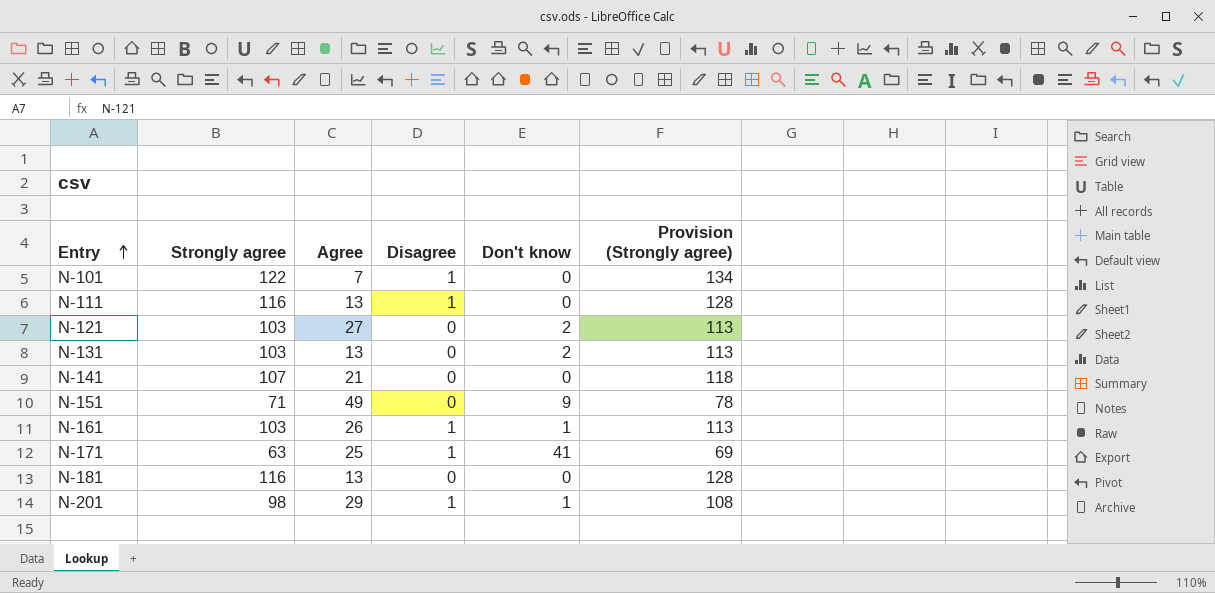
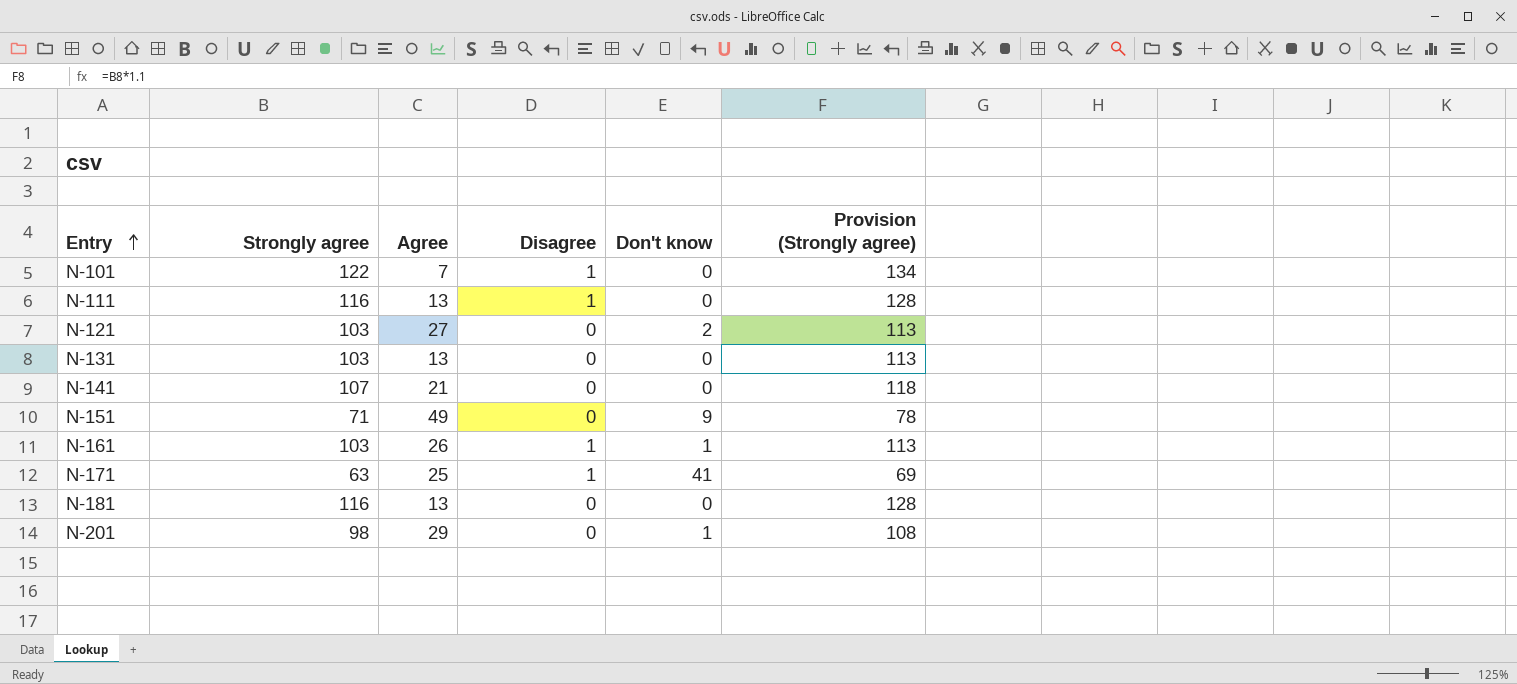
N-131 | Don't know: 2 -> 0
N-201 | Disagree: 1 -> 0

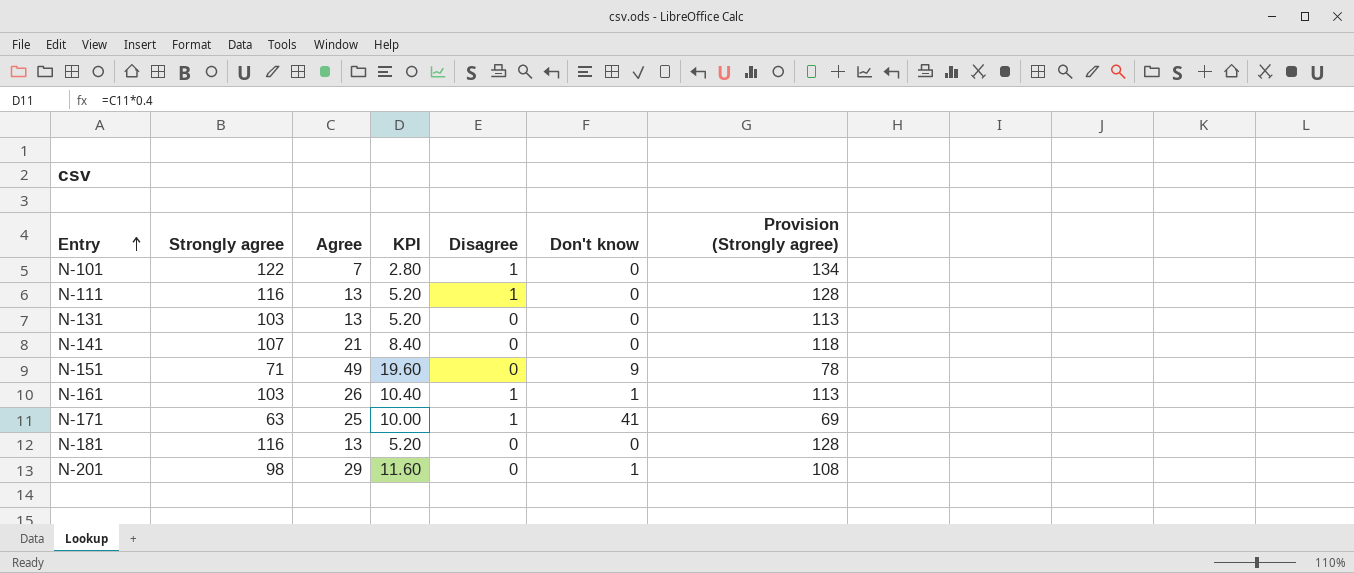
column KPI | formula: none -> [Agree] * 0.4
row N-121: 103 | 27 | 0 | 2 | 113 -> none

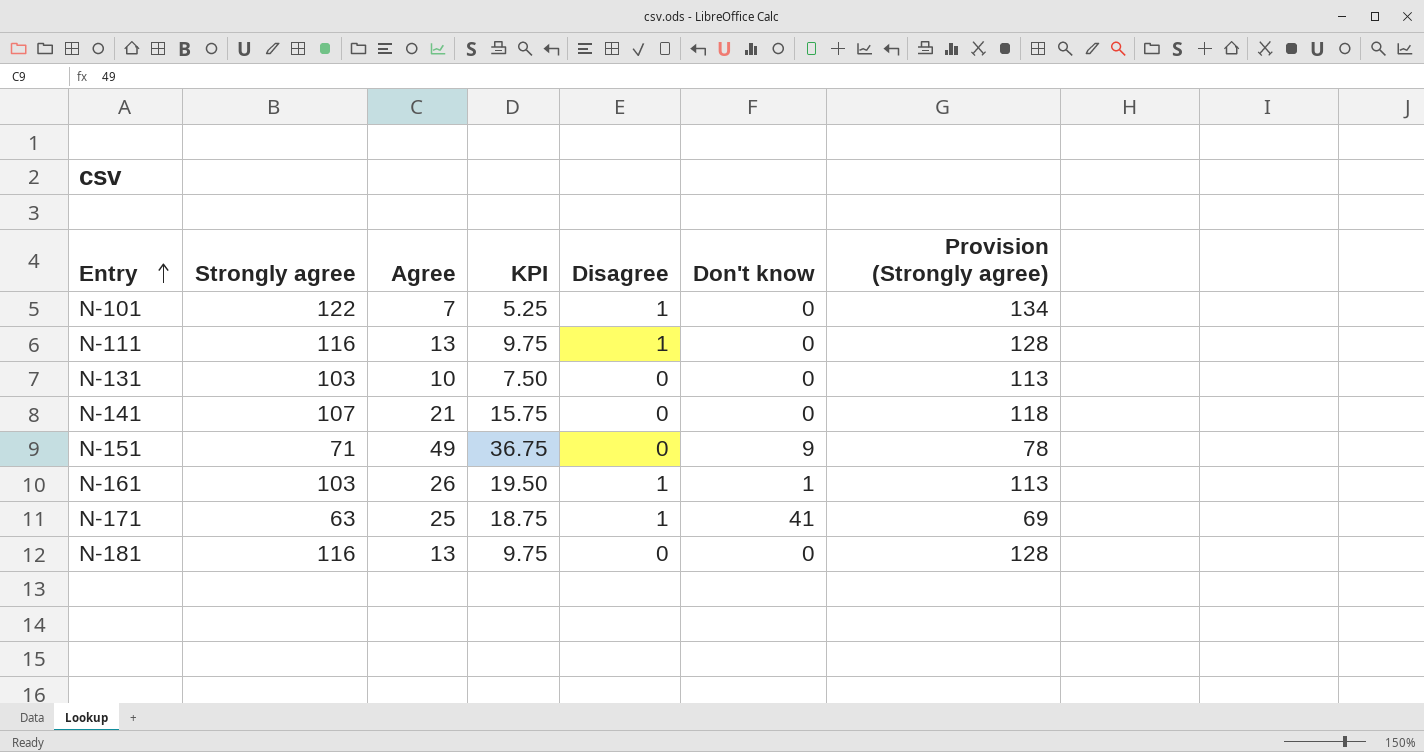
column KPI | formula: [Agree] * 0.4 -> [Agree] * 0.75
row N-201: 98 | 29 | 11.60 | 0 | 1 | 108 -> none
N-131 | Agree: 13 -> 10

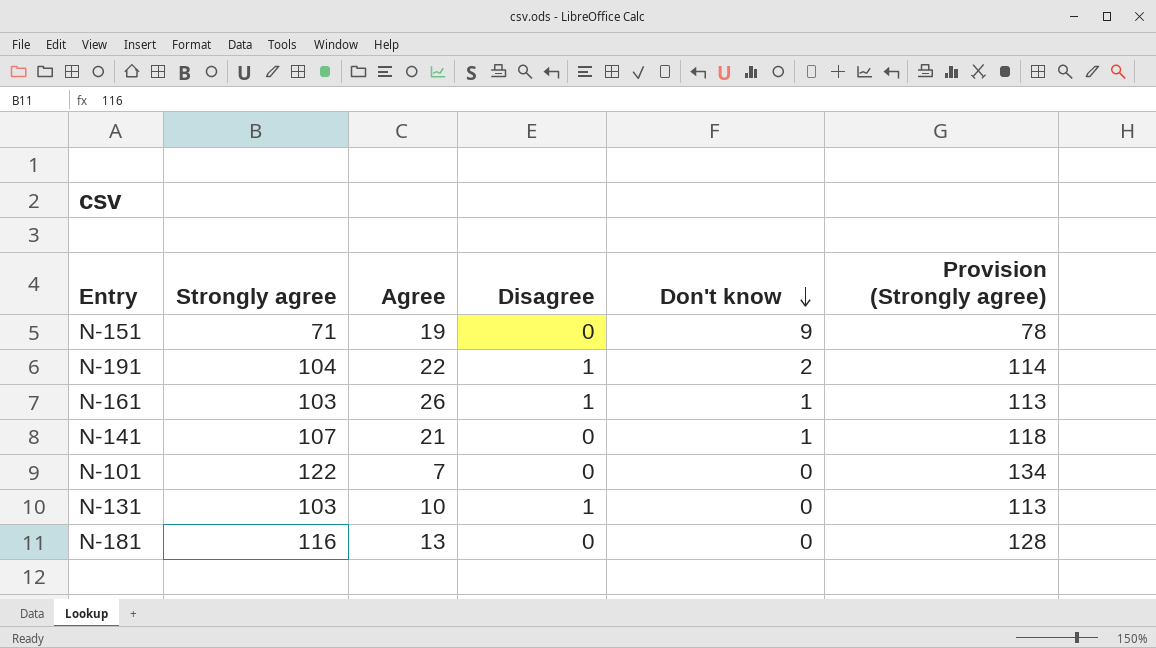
row order: Entry ascending -> Don't know descending
column KPI | formula: [Agree] * 0.75 -> none
row N-111: 116 | 13 | 9.75 | 1 | 0 | 128 -> none
row N-171: 63 | 25 | 18.75 | 1 | 41 | 69 -> none
N-151 | Agree: 49 -> 19
row N-191: none -> 104 | 22 | 1 | 2 | 114
N-141 | Don't know: 0 -> 1
N-101 | Disagree: 1 -> 0
N-131 | Disagree: 0 -> 1

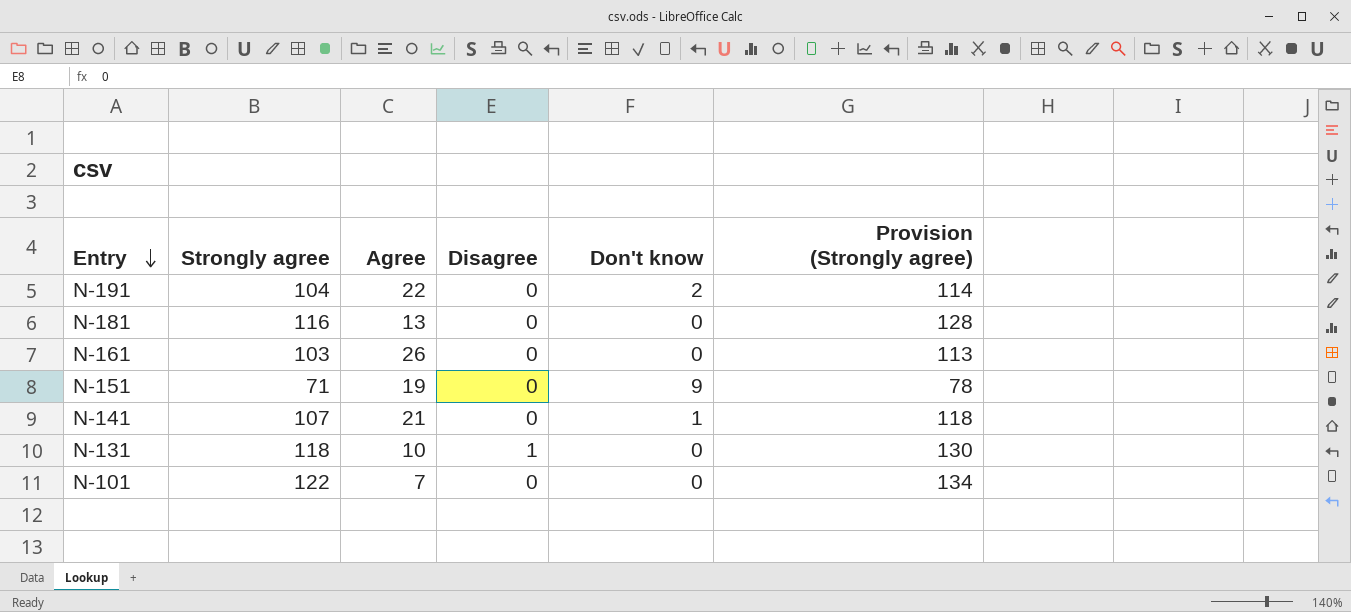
row order: Don't know descending -> Entry descending
N-191 | Disagree: 1 -> 0
N-161 | Disagree: 1 -> 0
N-161 | Don't know: 1 -> 0
N-131 | Strongly agree: 103 -> 118
N-131 | Provision (Strongly agree): 113 -> 130

